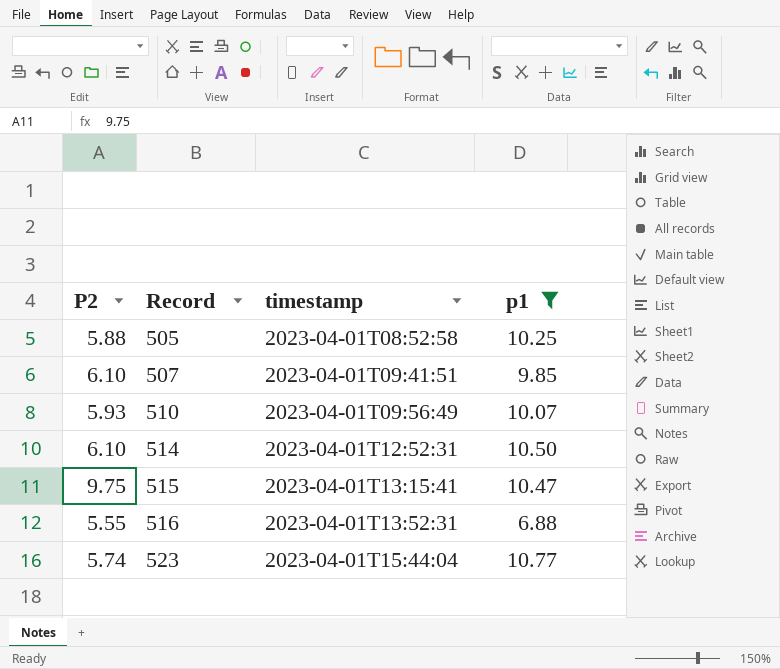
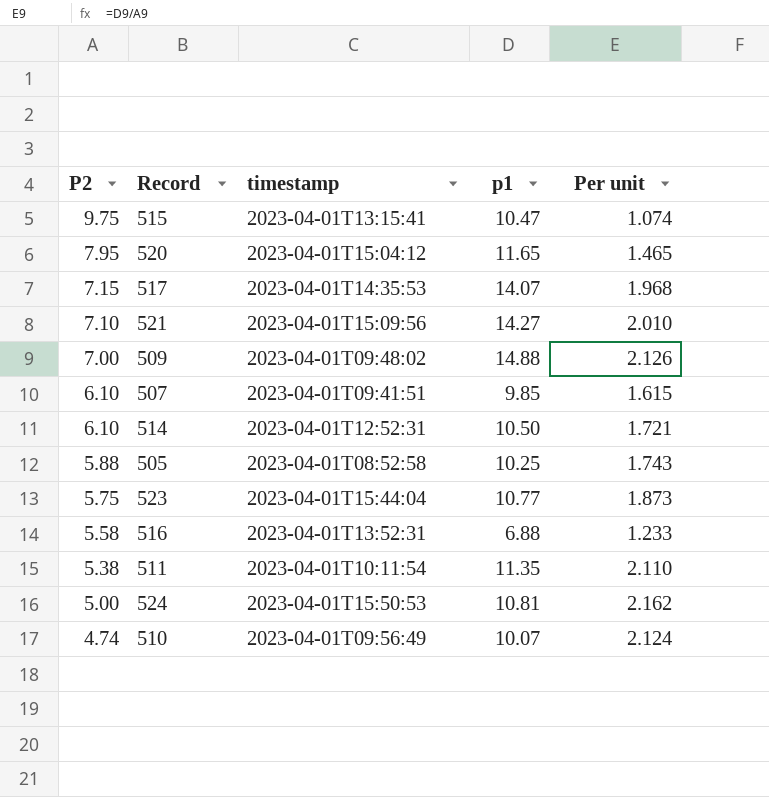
filter: p1 <= 10.77 -> none
row order: Record ascending -> P2 descending
column Per unit | formula: none -> [p1] / [P2]
523 | P2: 5.74 -> 5.75
516 | P2: 5.55 -> 5.58
510 | P2: 5.93 -> 4.74

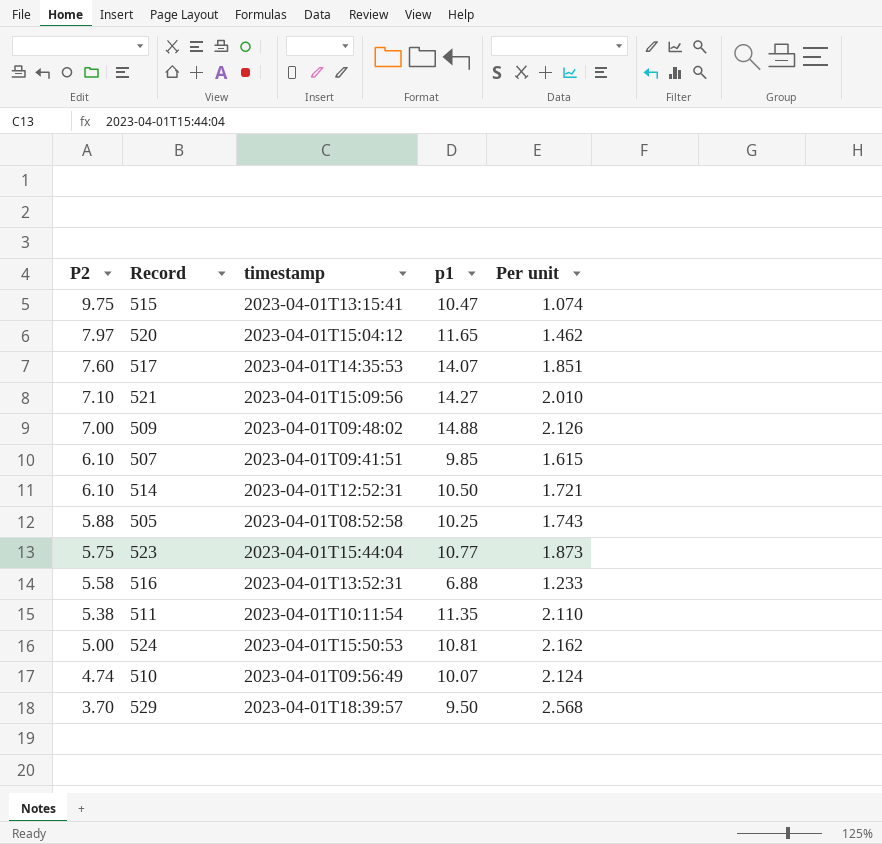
520 | P2: 7.95 -> 7.97
520 | Per unit: 1.465 -> 1.462
517 | P2: 7.15 -> 7.60
517 | Per unit: 1.968 -> 1.851
row 529: none -> 3.70 | 2023-04-01T18:39:57 | 9.50 | 2.568

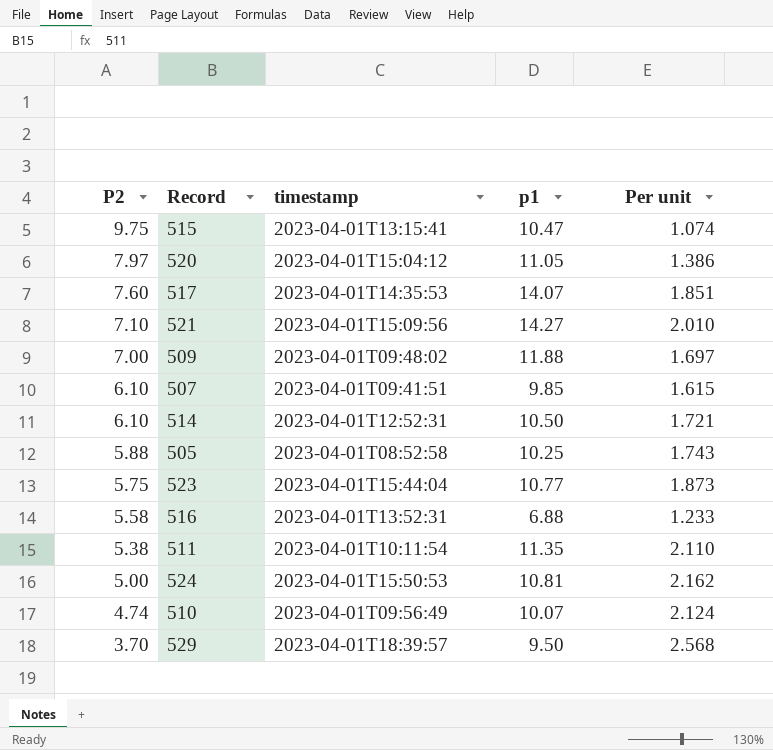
520 | p1: 11.65 -> 11.05
520 | Per unit: 1.462 -> 1.386
509 | p1: 14.88 -> 11.88
509 | Per unit: 2.126 -> 1.697

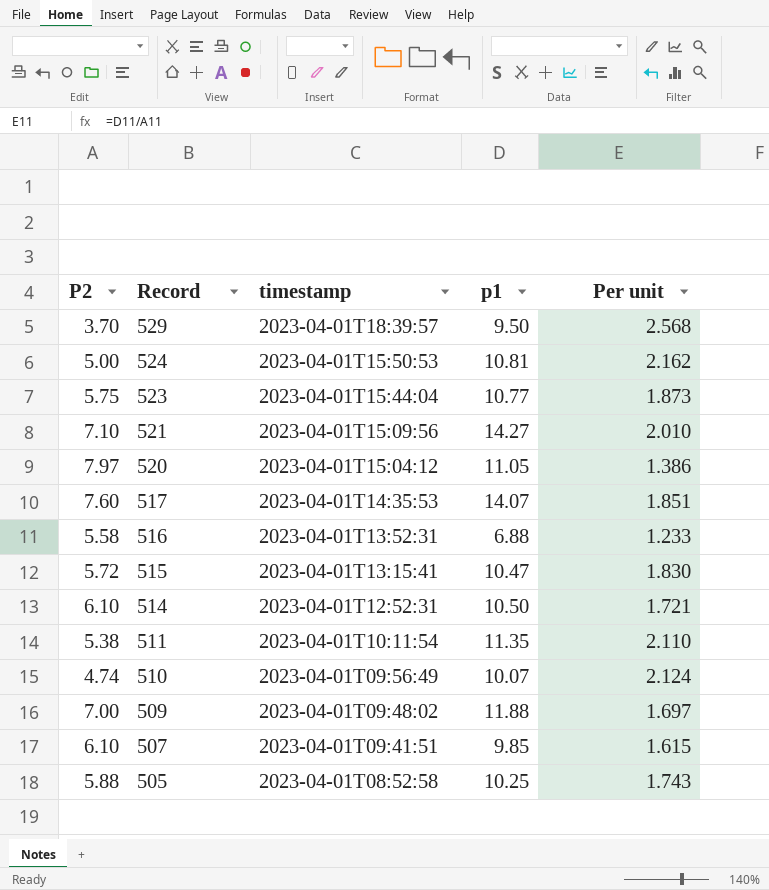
row order: P2 descending -> Record descending
515 | P2: 9.75 -> 5.72
515 | Per unit: 1.074 -> 1.830

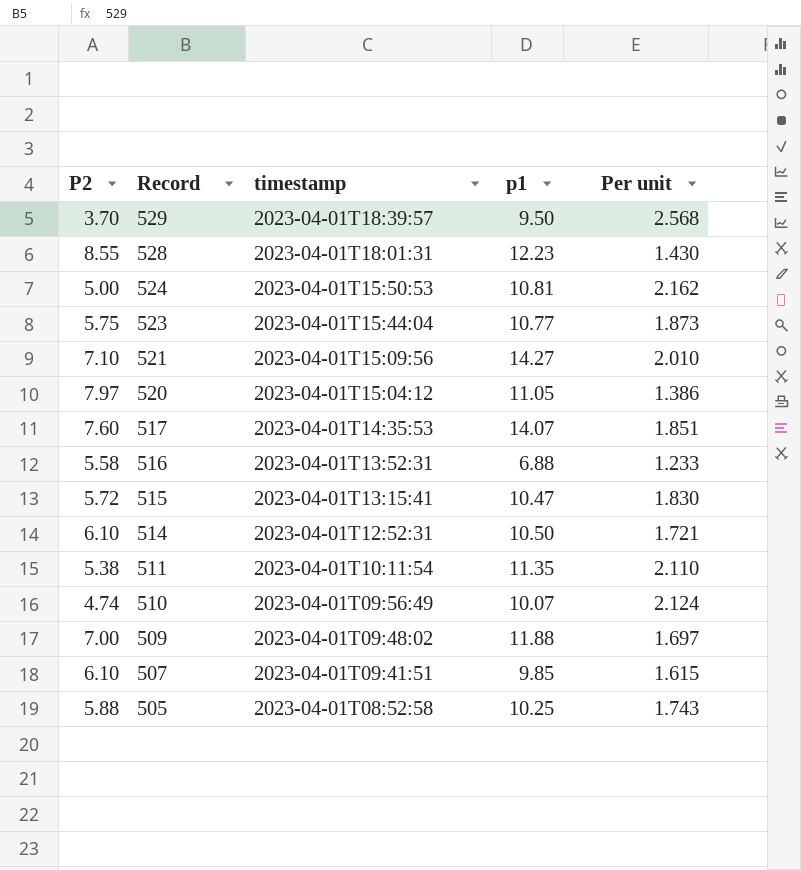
row 528: none -> 8.55 | 2023-04-01T18:01:31 | 12.23 | 1.430

